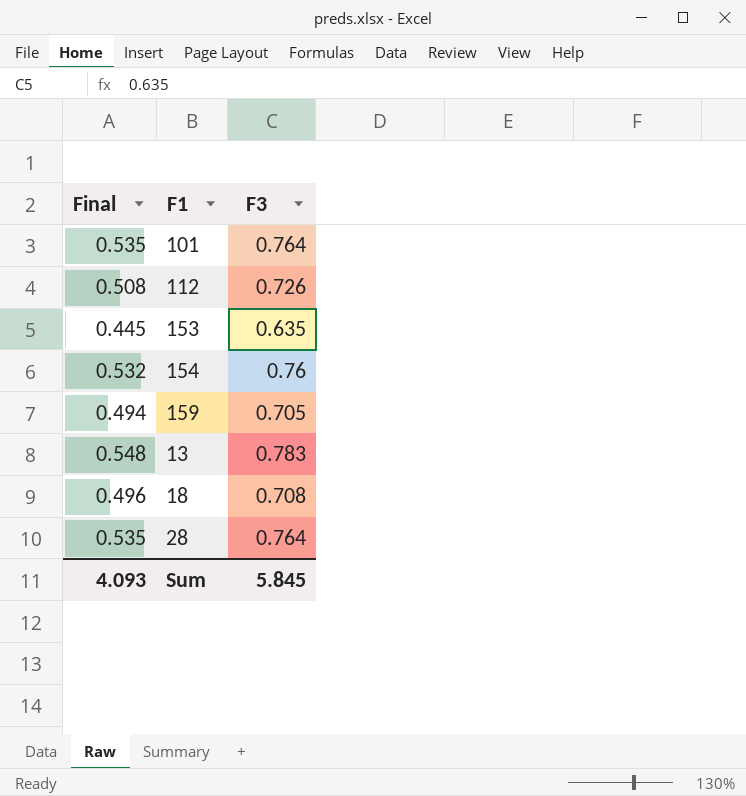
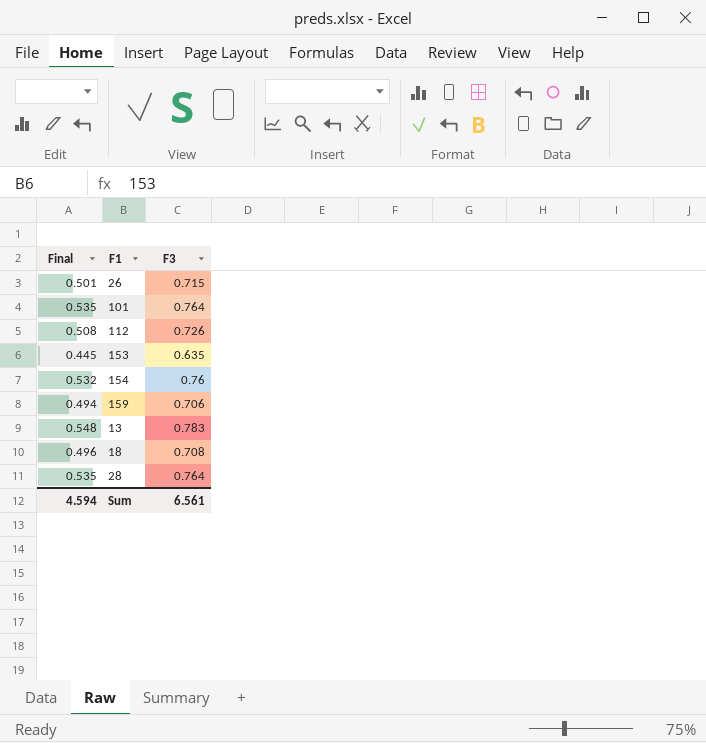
row 26: none -> 0.501 | 0.715
159 | F3: 0.705 -> 0.706
Sum | Final: 4.093 -> 4.594
Sum | F3: 5.845 -> 6.561

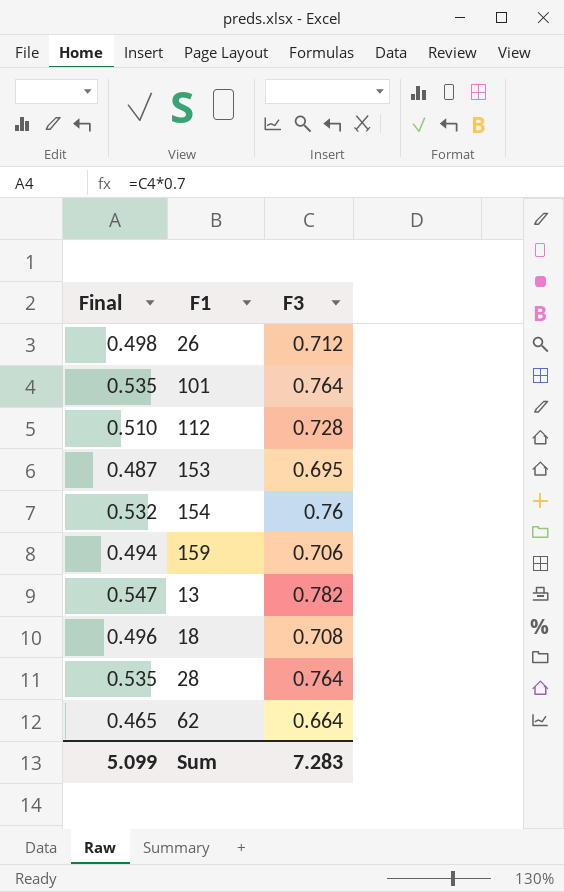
26 | Final: 0.501 -> 0.498
26 | F3: 0.715 -> 0.712
112 | Final: 0.508 -> 0.510
112 | F3: 0.726 -> 0.728
153 | Final: 0.445 -> 0.487
153 | F3: 0.635 -> 0.695
13 | Final: 0.548 -> 0.547
13 | F3: 0.783 -> 0.782
row 62: none -> 0.465 | 0.664
Sum | Final: 4.594 -> 5.099
Sum | F3: 6.561 -> 7.283

